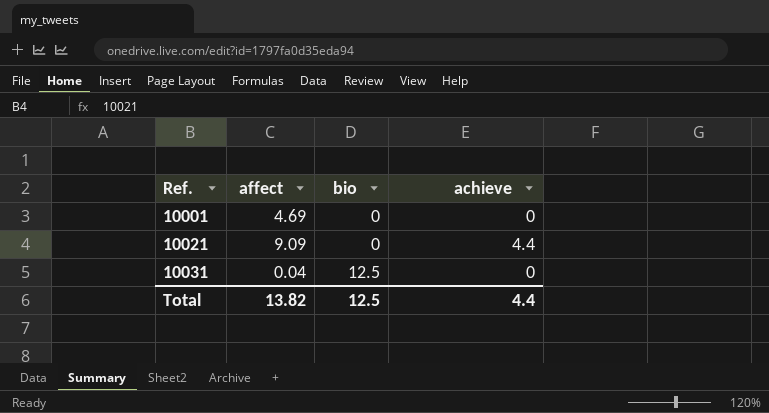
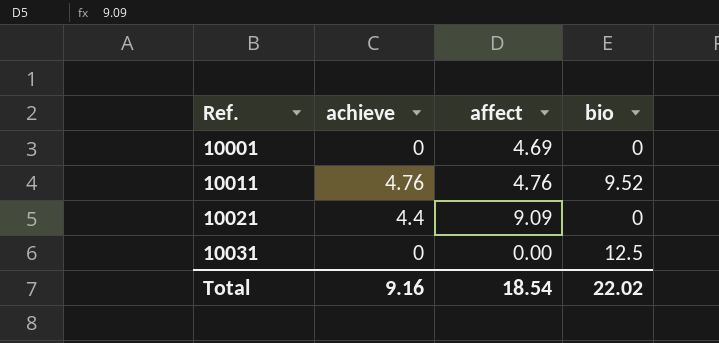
column achieve | position: 4 -> 2
row 10011: none -> 4.76 | 4.76 | 9.52
10031 | affect: 0.04 -> 0.00
Total | achieve: 4.4 -> 9.16
Total | affect: 13.82 -> 18.54
Total | bio: 12.5 -> 22.02

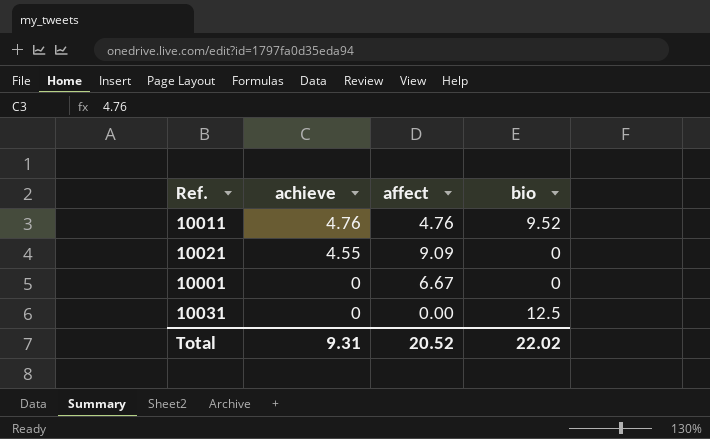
row order: Ref. ascending -> achieve descending
10021 | achieve: 4.4 -> 4.55
10001 | affect: 4.69 -> 6.67
Total | achieve: 9.16 -> 9.31
Total | affect: 18.54 -> 20.52

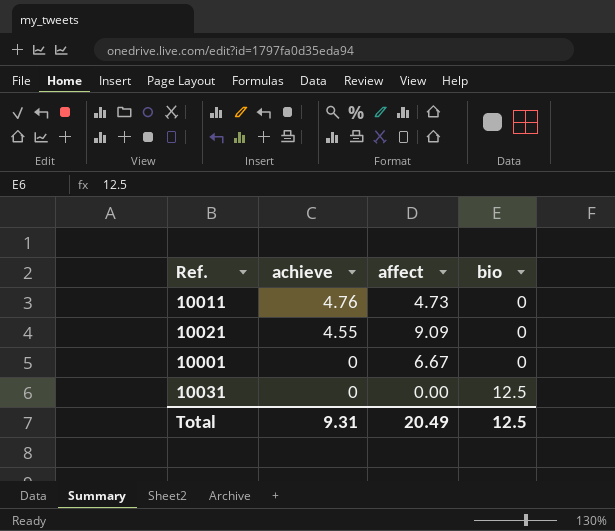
10011 | affect: 4.76 -> 4.73
10011 | bio: 9.52 -> 0
Total | affect: 20.52 -> 20.49
Total | bio: 22.02 -> 12.5

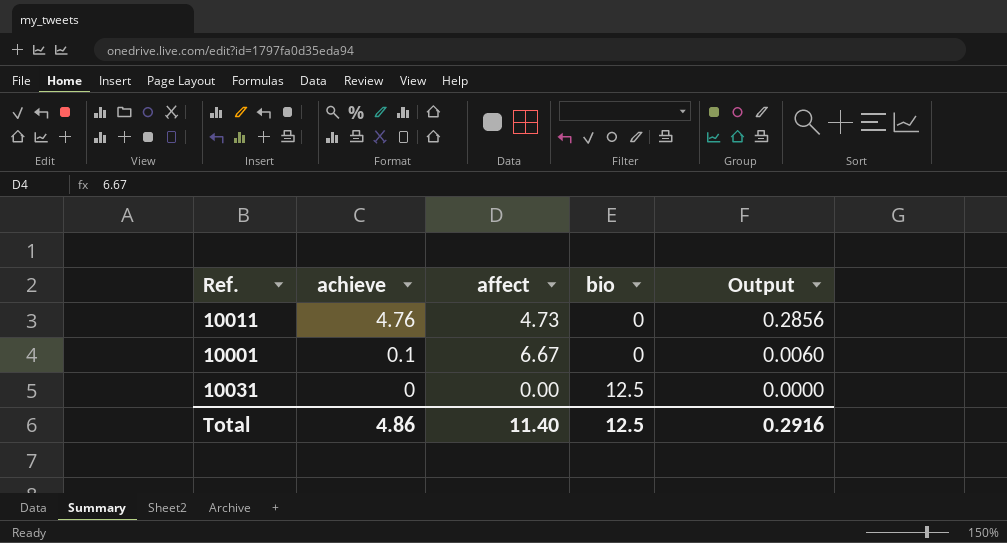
column Output | formula: none -> [achieve] * 0.06
row 10021: 4.55 | 9.09 | 0 -> none
10001 | achieve: 0 -> 0.1
Total | achieve: 9.31 -> 4.86
Total | affect: 20.49 -> 11.40

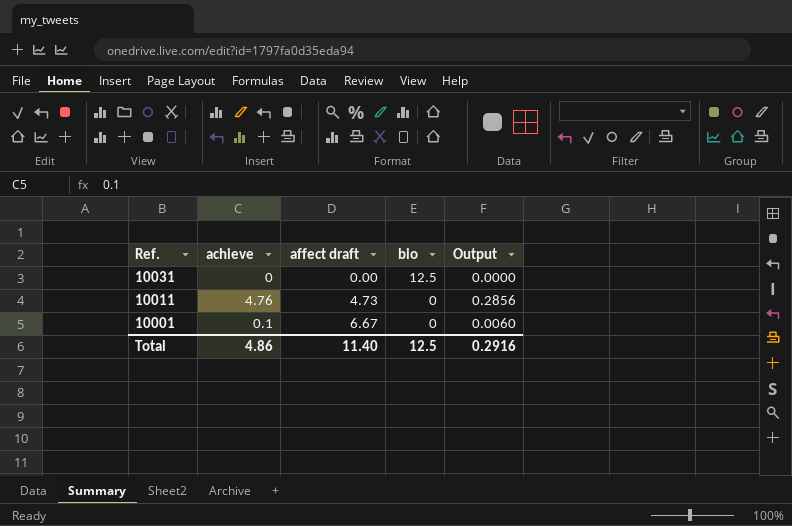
row order: achieve descending -> Ref. descending
column name: affect -> affect draft

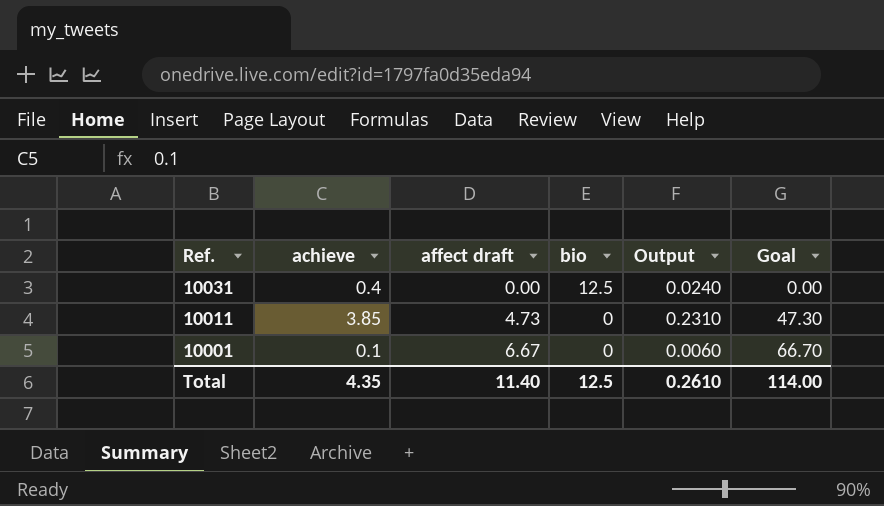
column Goal | formula: none -> [affect draft] * 10
10031 | achieve: 0 -> 0.4
10031 | Output: 0.0000 -> 0.0240
10011 | achieve: 4.76 -> 3.85
10011 | Output: 0.2856 -> 0.2310
Total | achieve: 4.86 -> 4.35
Total | Output: 0.2916 -> 0.2610

